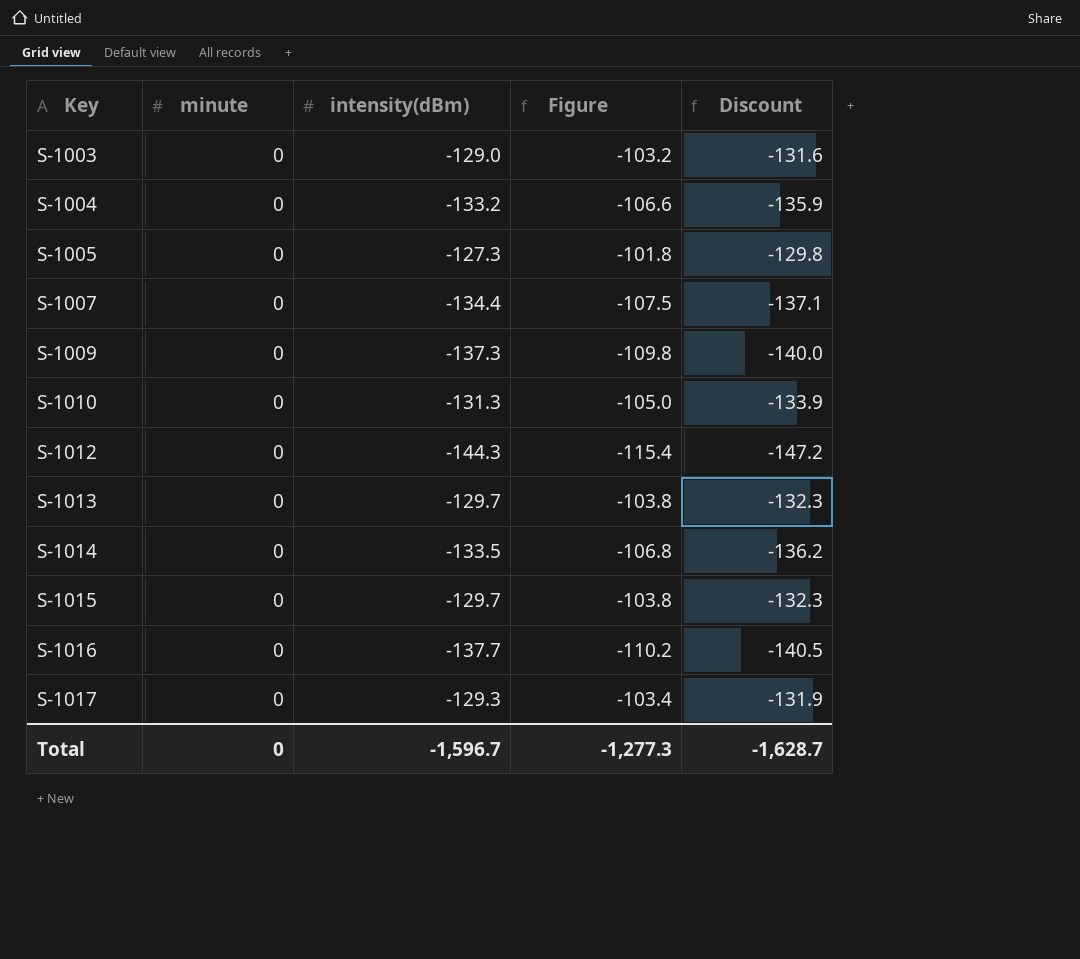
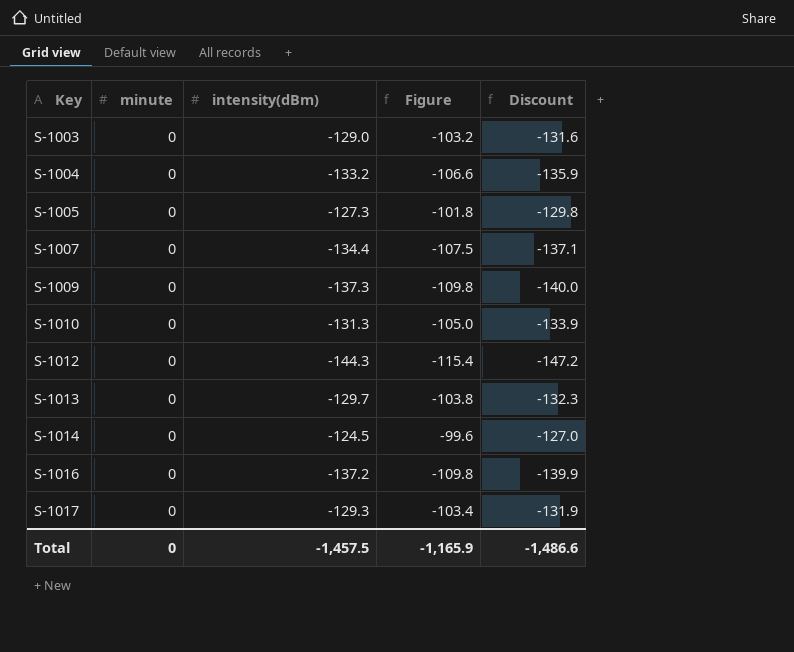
row S-1015: 0 | -129.7 | -103.8 | -132.3 -> none
S-1014 | intensity(dBm): -133.5 -> -124.5
S-1014 | Figure: -106.8 -> -99.6
S-1014 | Discount: -136.2 -> -127.0
S-1016 | intensity(dBm): -137.7 -> -137.2
S-1016 | Figure: -110.2 -> -109.8
S-1016 | Discount: -140.5 -> -139.9
Total | intensity(dBm): -1,596.7 -> -1,457.5
Total | Figure: -1,277.3 -> -1,165.9
Total | Discount: -1,628.7 -> -1,486.6

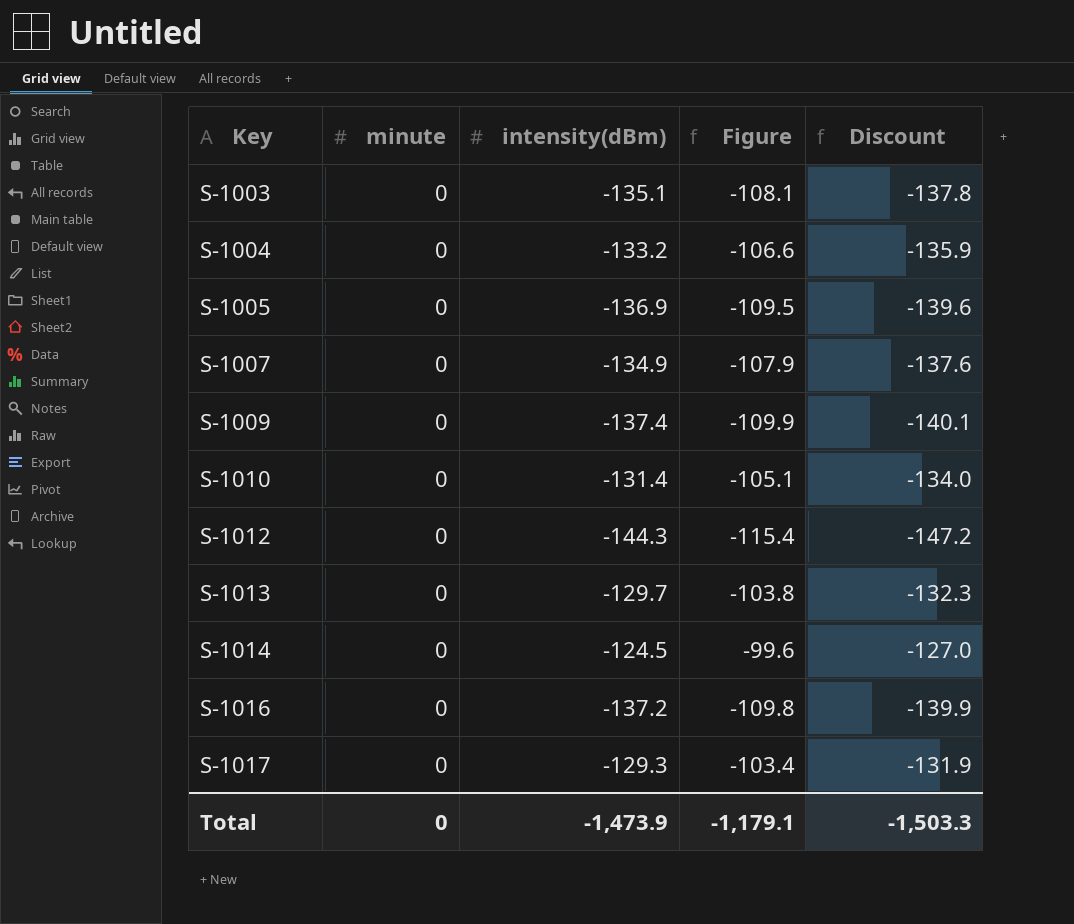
S-1003 | intensity(dBm): -129.0 -> -135.1
S-1003 | Figure: -103.2 -> -108.1
S-1003 | Discount: -131.6 -> -137.8
S-1005 | intensity(dBm): -127.3 -> -136.9
S-1005 | Figure: -101.8 -> -109.5
S-1005 | Discount: -129.8 -> -139.6
S-1007 | intensity(dBm): -134.4 -> -134.9
S-1007 | Figure: -107.5 -> -107.9
S-1007 | Discount: -137.1 -> -137.6
S-1009 | intensity(dBm): -137.3 -> -137.4
S-1009 | Figure: -109.8 -> -109.9
S-1009 | Discount: -140.0 -> -140.1
S-1010 | intensity(dBm): -131.3 -> -131.4
S-1010 | Figure: -105.0 -> -105.1
S-1010 | Discount: -133.9 -> -134.0
Total | intensity(dBm): -1,457.5 -> -1,473.9
Total | Figure: -1,165.9 -> -1,179.1
Total | Discount: -1,486.6 -> -1,503.3

